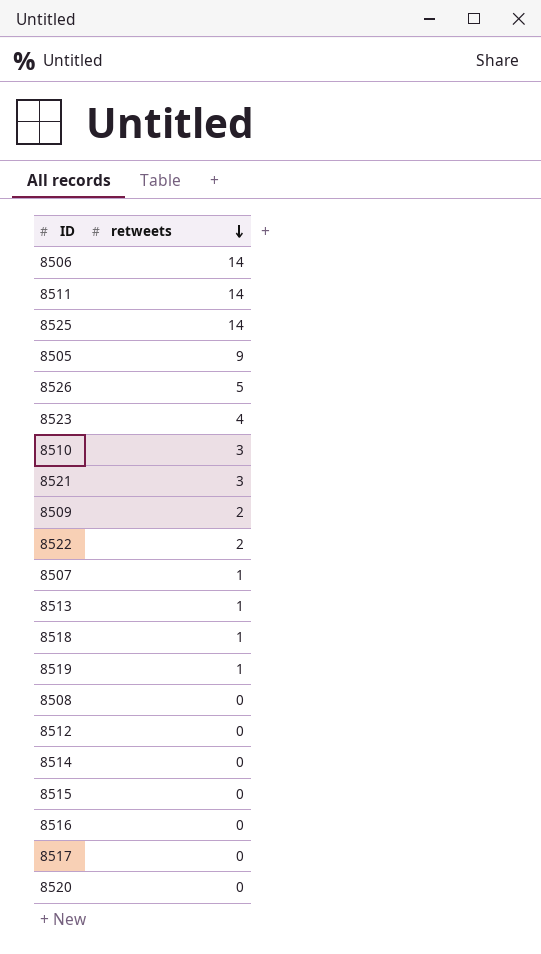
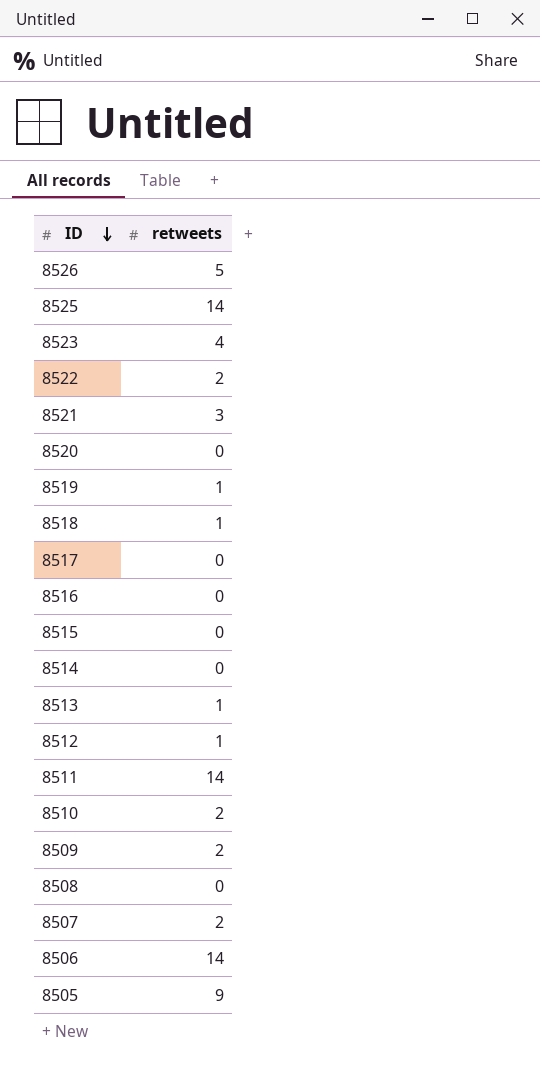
row order: retweets descending -> ID descending
8512 | retweets: 0 -> 1
8510 | retweets: 3 -> 2
8507 | retweets: 1 -> 2

